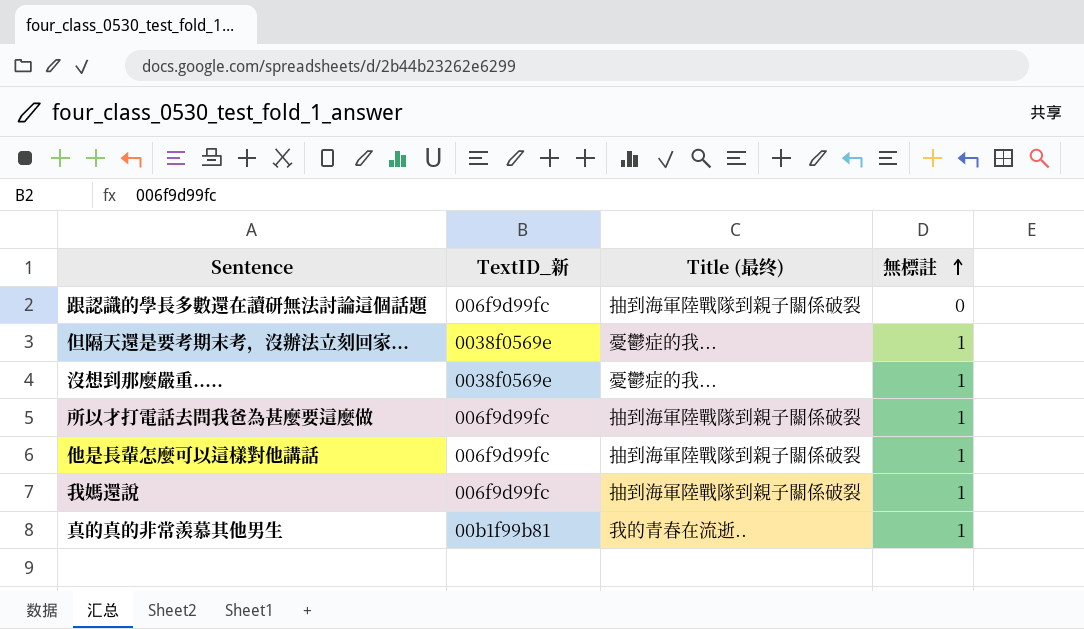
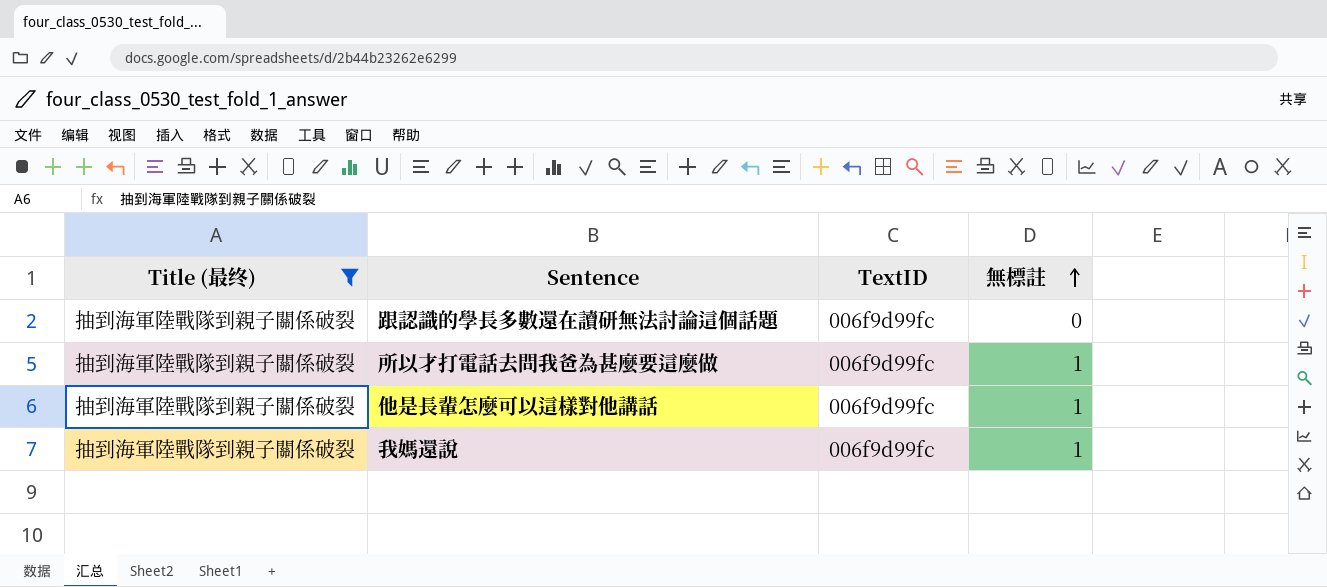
filter: none -> Title (最终) = 抽到海軍陸戰隊到親子關係破裂
column Title (最终) | position: 3 -> 1
column name: TextID_新 -> TextID

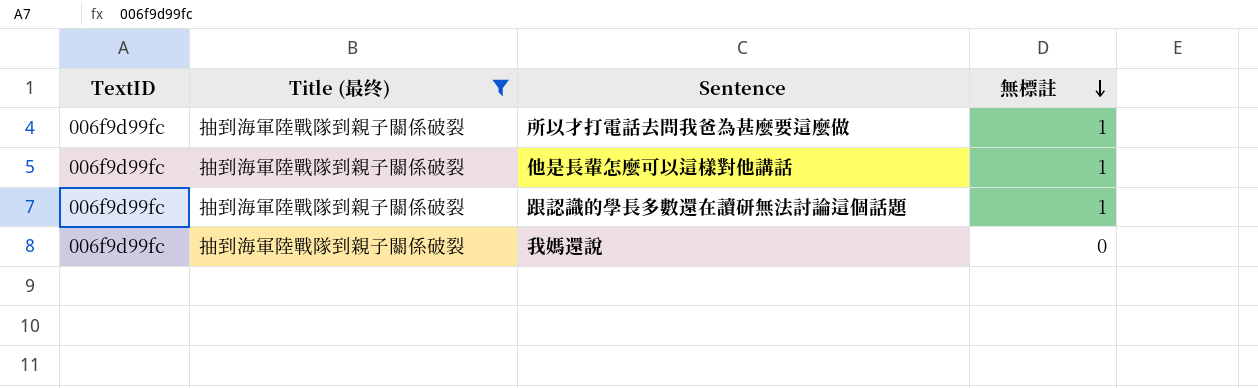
row order: 無標註 ascending -> 無標註 descending
column TextID | position: 3 -> 1
跟認識的學長多數還在讀研無法討論這個話題 | 無標註: 0 -> 1
我媽還說 | 無標註: 1 -> 0

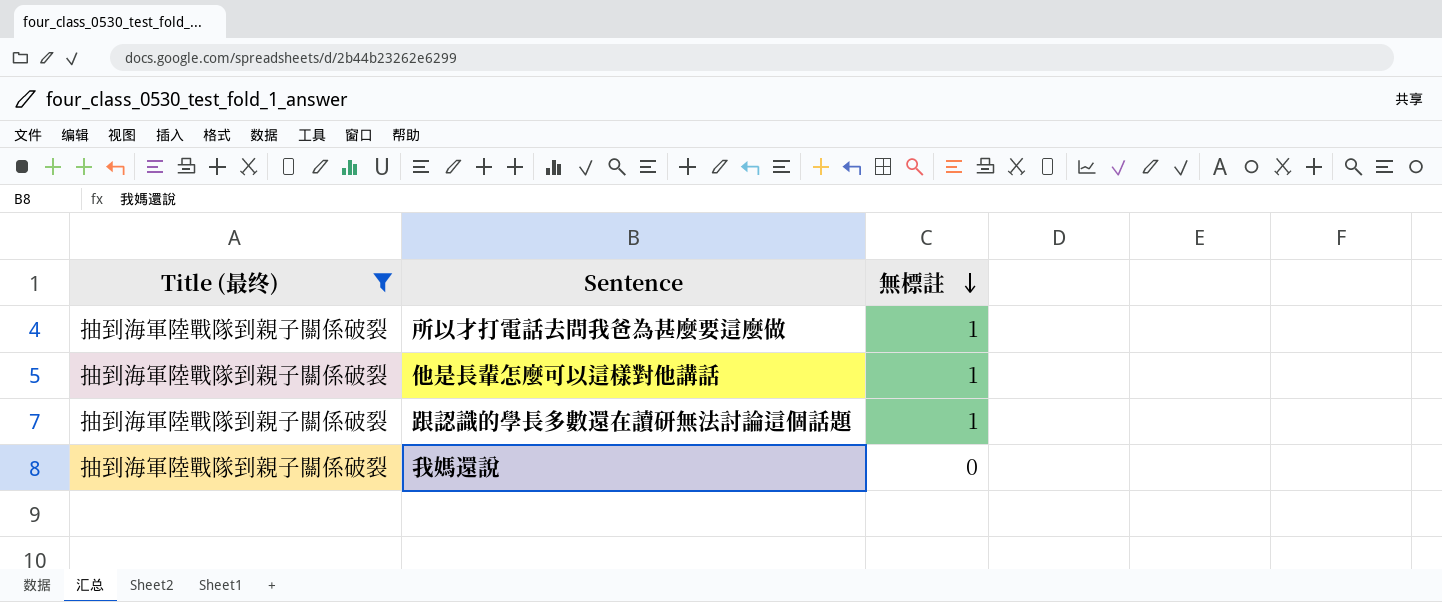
column TextID | position: 1 -> none

